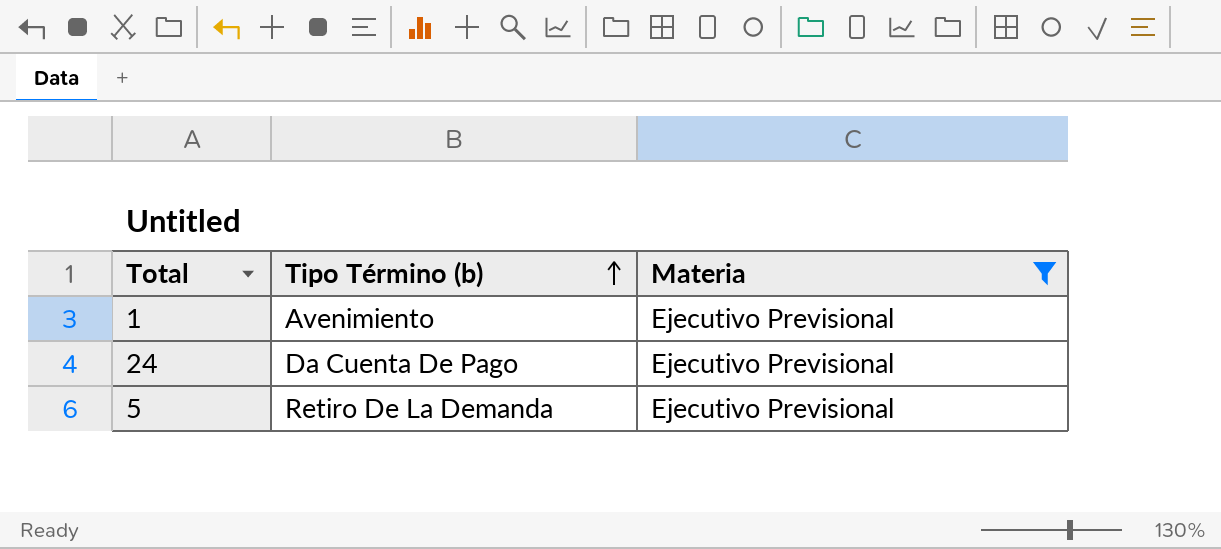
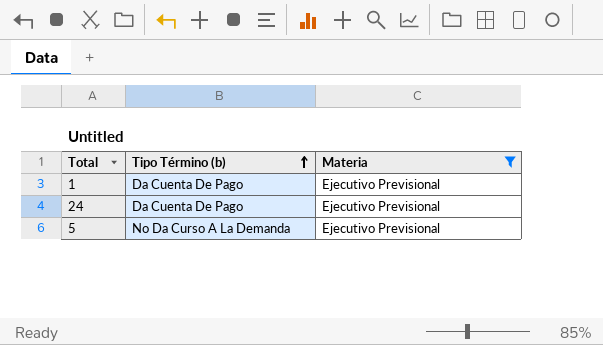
1 | Tipo Término (b): Avenimiento -> Da Cuenta De Pago
5 | Tipo Término (b): Retiro De La Demanda -> No Da Curso A La Demanda

